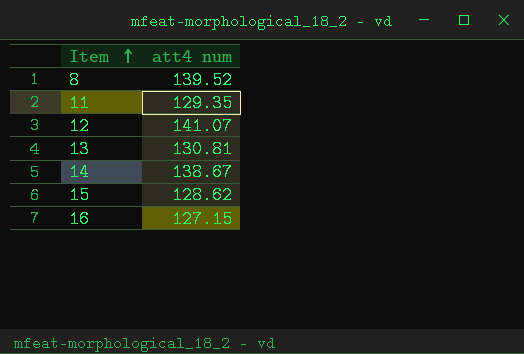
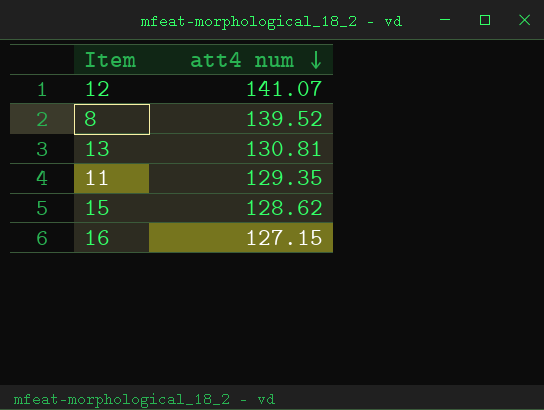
row order: Item ascending -> att4 num descending
row 14: 138.67 -> none

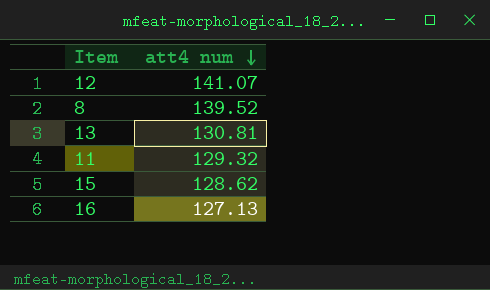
11 | att4 num: 129.35 -> 129.32
16 | att4 num: 127.15 -> 127.13

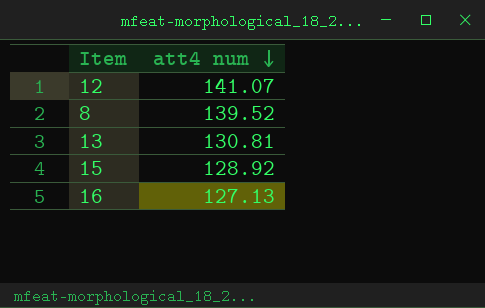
row 11: 129.32 -> none
15 | att4 num: 128.62 -> 128.92

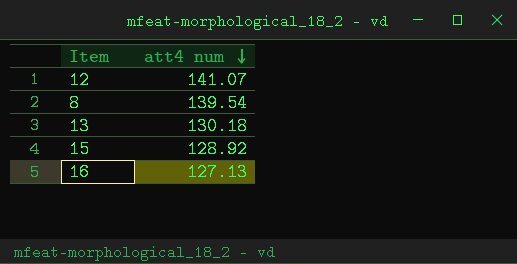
8 | att4 num: 139.52 -> 139.54
13 | att4 num: 130.81 -> 130.18

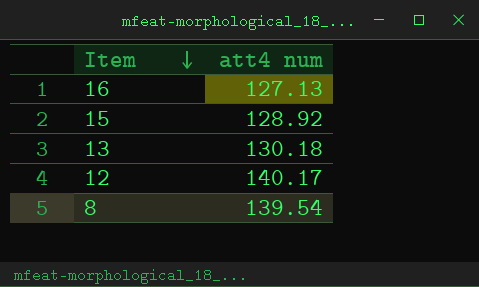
row order: att4 num descending -> Item descending
12 | att4 num: 141.07 -> 140.17

